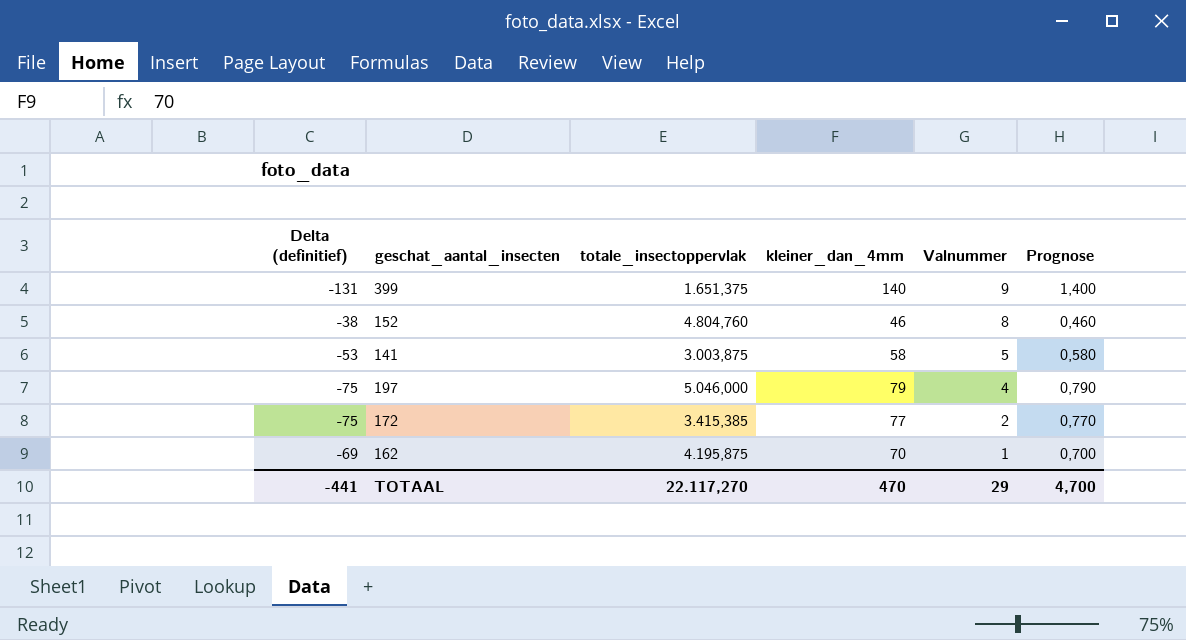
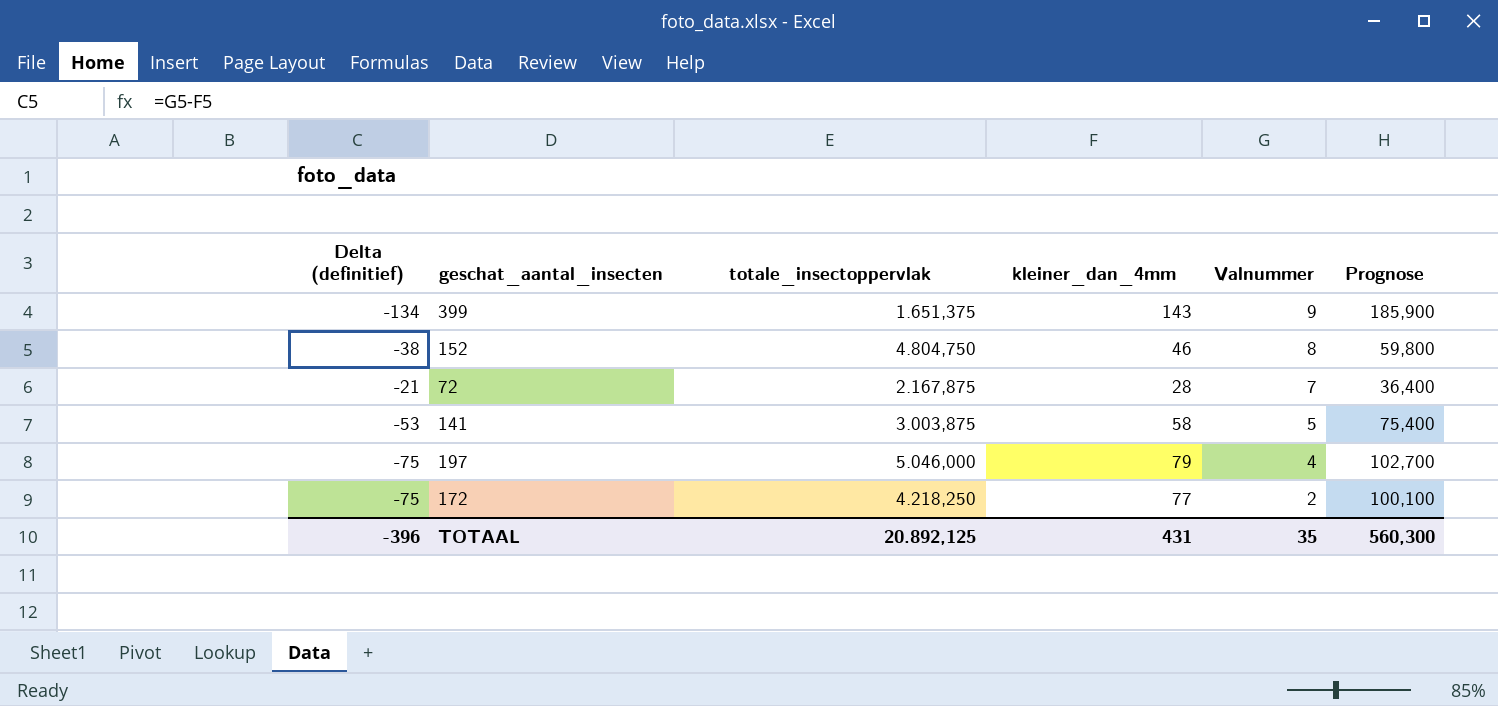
column Prognose | formula: [kleiner_dan_4mm] * 0,01 -> [kleiner_dan_4mm] * 1,3
row 162: -69 | 4.195,875 | 70 | 1 | 0,700 -> none
399 | Delta (definitief): -131 -> -134
399 | kleiner_dan_4mm: 140 -> 143
152 | totale_insectoppervlak: 4.804,760 -> 4.804,750
row 72: none -> -21 | 2.167,875 | 28 | 7 | 36,400
172 | totale_insectoppervlak: 3.415,385 -> 4.218,250
TOTAAL | Delta (definitief): -441 -> -396
TOTAAL | totale_insectoppervlak: 22.117,270 -> 20.892,125
TOTAAL | kleiner_dan_4mm: 470 -> 431
TOTAAL | Valnummer: 29 -> 35
TOTAAL | Prognose: 4,700 -> 560,300

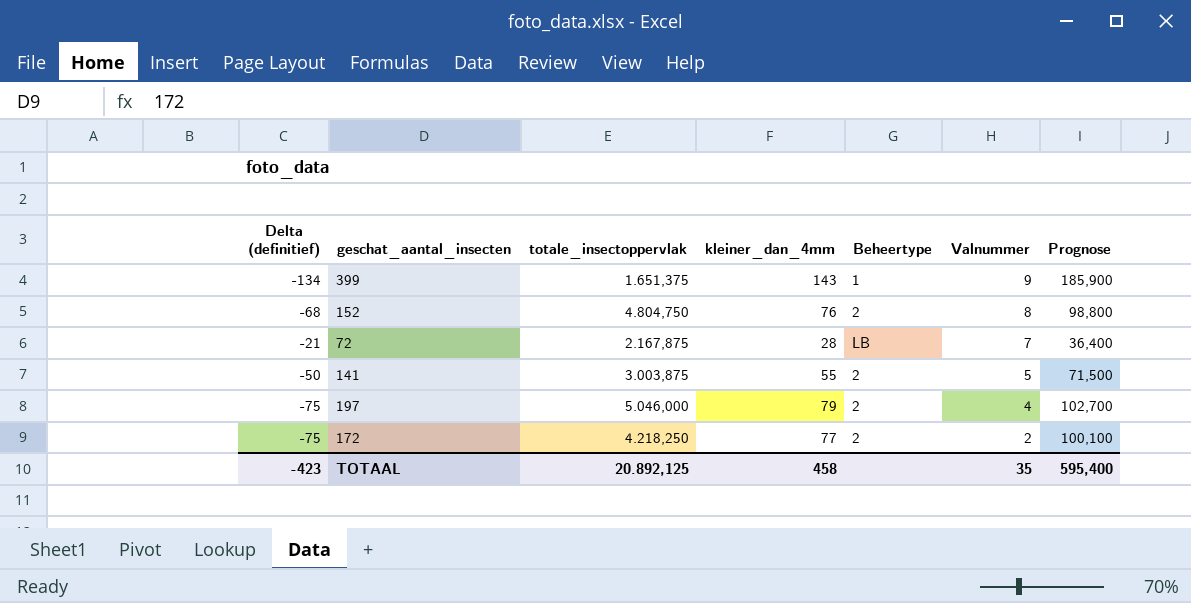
column Beheertype | position: none -> 5
152 | Delta (definitief): -38 -> -68
152 | kleiner_dan_4mm: 46 -> 76
152 | Prognose: 59,800 -> 98,800
141 | Delta (definitief): -53 -> -50
141 | kleiner_dan_4mm: 58 -> 55
141 | Prognose: 75,400 -> 71,500
TOTAAL | Delta (definitief): -396 -> -423
TOTAAL | kleiner_dan_4mm: 431 -> 458
TOTAAL | Prognose: 560,300 -> 595,400

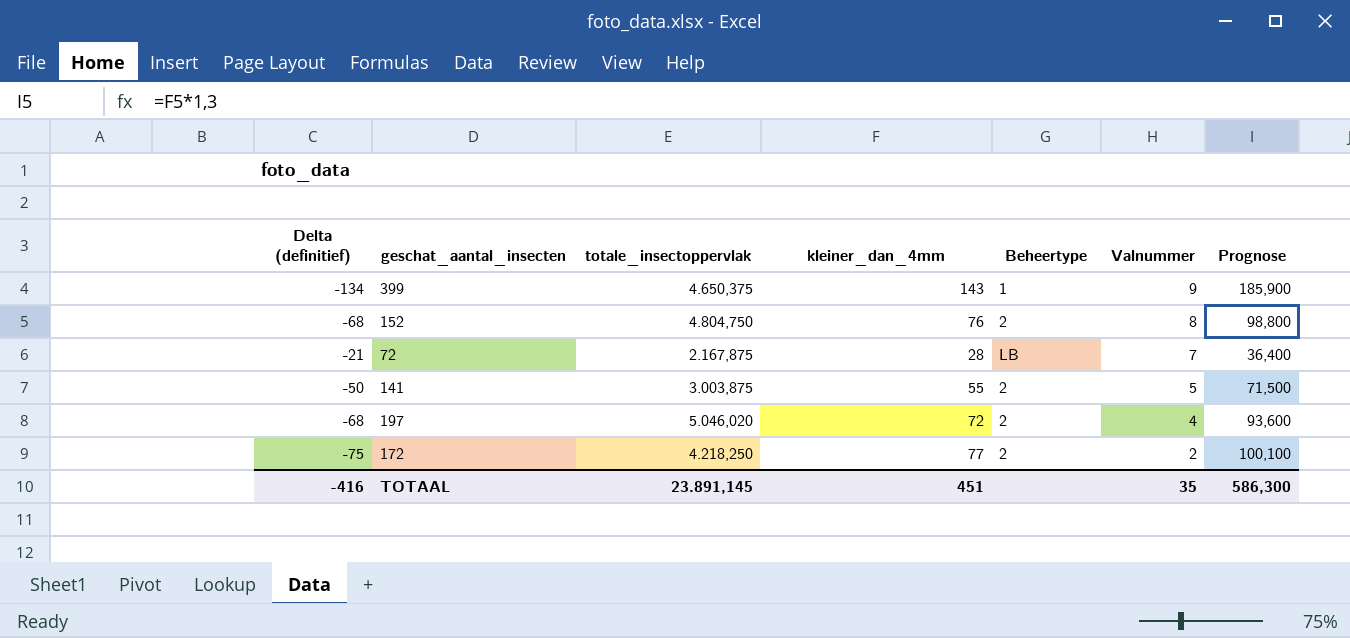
399 | totale_insectoppervlak: 1.651,375 -> 4.650,375
197 | Delta (definitief): -75 -> -68
197 | totale_insectoppervlak: 5.046,000 -> 5.046,020
197 | kleiner_dan_4mm: 79 -> 72
197 | Prognose: 102,700 -> 93,600
TOTAAL | Delta (definitief): -423 -> -416
TOTAAL | totale_insectoppervlak: 20.892,125 -> 23.891,145
TOTAAL | kleiner_dan_4mm: 458 -> 451
TOTAAL | Prognose: 595,400 -> 586,300

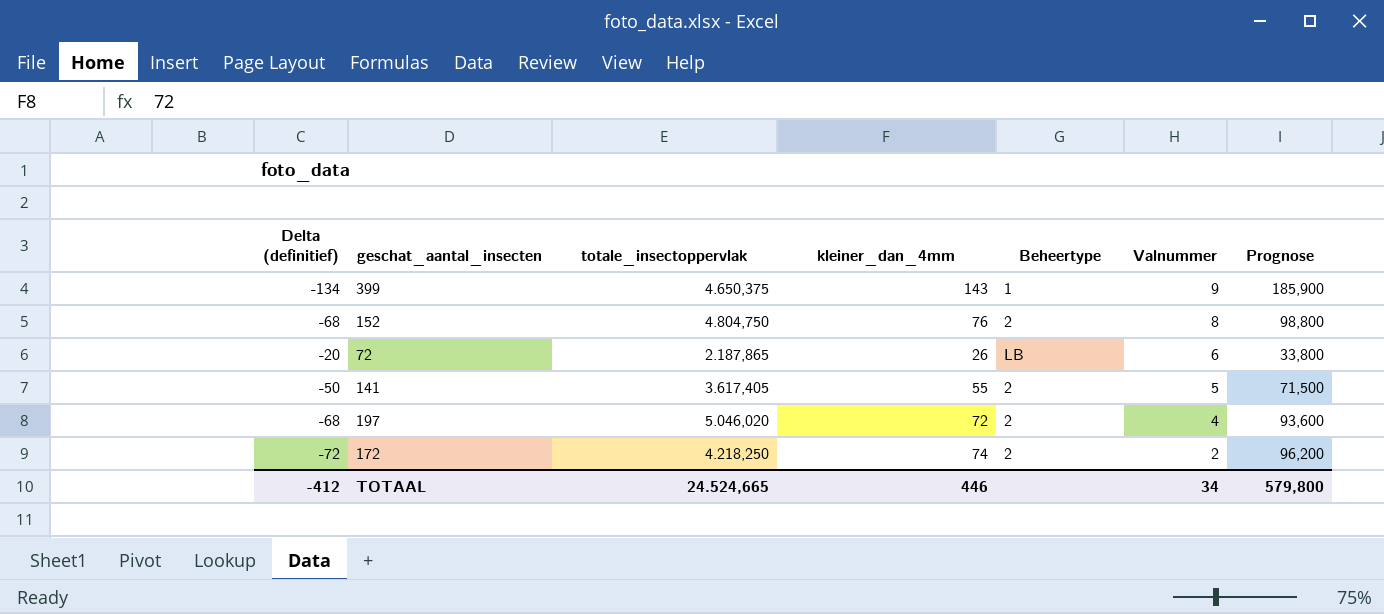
72 | Delta (definitief): -21 -> -20
72 | totale_insectoppervlak: 2.167,875 -> 2.187,865
72 | kleiner_dan_4mm: 28 -> 26
72 | Valnummer: 7 -> 6
72 | Prognose: 36,400 -> 33,800
141 | totale_insectoppervlak: 3.003,875 -> 3.617,405
172 | Delta (definitief): -75 -> -72
172 | kleiner_dan_4mm: 77 -> 74
172 | Prognose: 100,100 -> 96,200
TOTAAL | Delta (definitief): -416 -> -412
TOTAAL | totale_insectoppervlak: 23.891,145 -> 24.524,665
TOTAAL | kleiner_dan_4mm: 451 -> 446
TOTAAL | Valnummer: 35 -> 34
TOTAAL | Prognose: 586,300 -> 579,800

